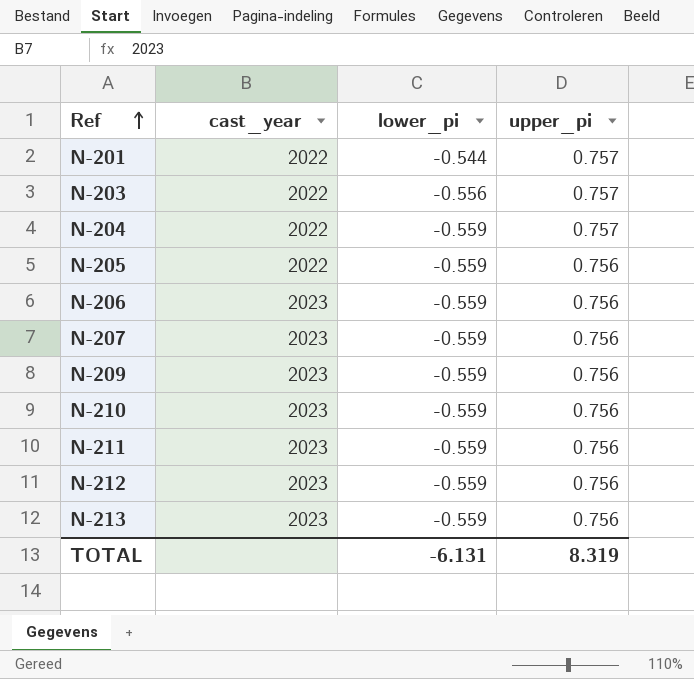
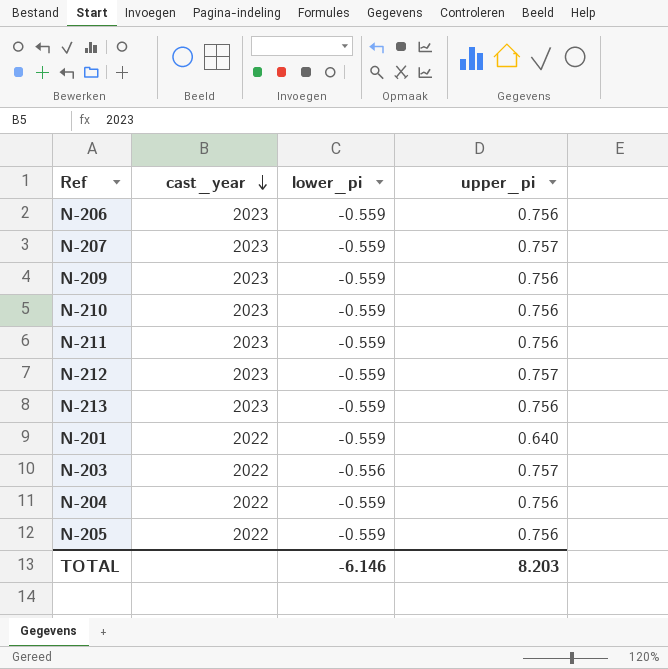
row order: Ref ascending -> cast_year descending
N-207 | upper_pi: 0.756 -> 0.757
N-212 | upper_pi: 0.756 -> 0.757
N-201 | lower_pi: -0.544 -> -0.559
N-201 | upper_pi: 0.757 -> 0.640
N-204 | upper_pi: 0.757 -> 0.756
TOTAL | lower_pi: -6.131 -> -6.146
TOTAL | upper_pi: 8.319 -> 8.203

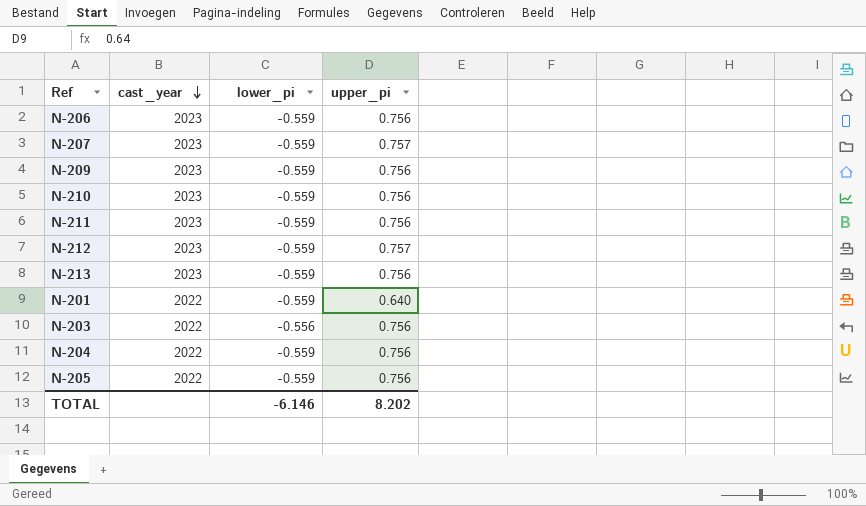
N-203 | upper_pi: 0.757 -> 0.756
TOTAL | upper_pi: 8.203 -> 8.202

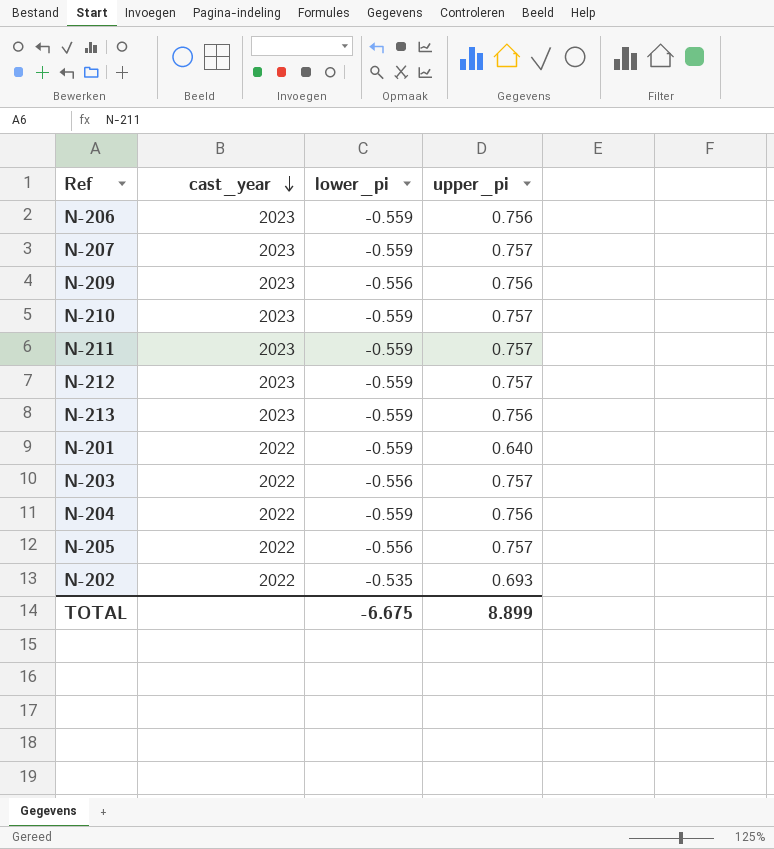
N-209 | lower_pi: -0.559 -> -0.556
N-210 | upper_pi: 0.756 -> 0.757
N-211 | upper_pi: 0.756 -> 0.757
N-203 | upper_pi: 0.756 -> 0.757
N-205 | lower_pi: -0.559 -> -0.556
N-205 | upper_pi: 0.756 -> 0.757
row N-202: none -> 2022 | -0.535 | 0.693
TOTAL | lower_pi: -6.146 -> -6.675
TOTAL | upper_pi: 8.202 -> 8.899

